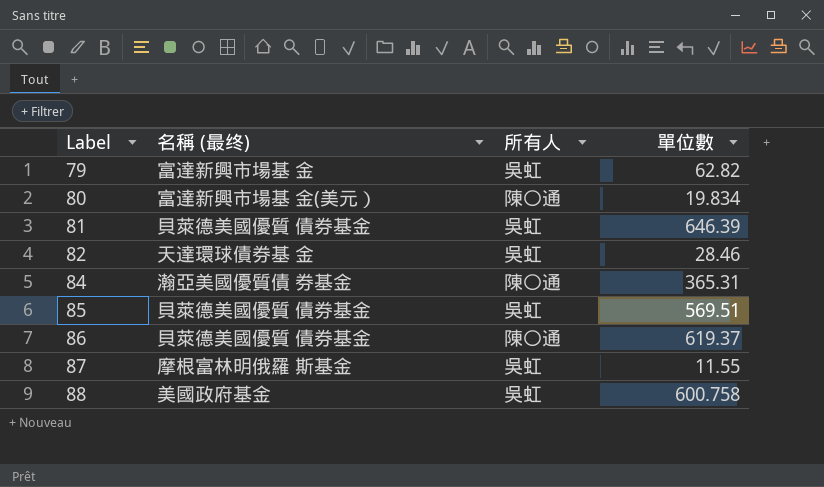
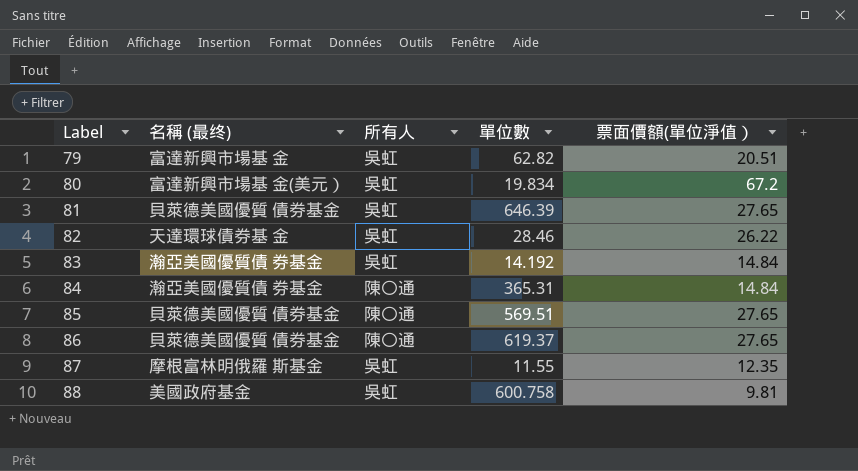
column 票面價額(單位淨值） | position: none -> 5
80 | 所有人: 陳〇通 -> 吳虹
row 83: none -> 瀚亞美國優質債 券基金 | 吳虹 | 14.192 | 14.84
85 | 所有人: 吳虹 -> 陳〇通

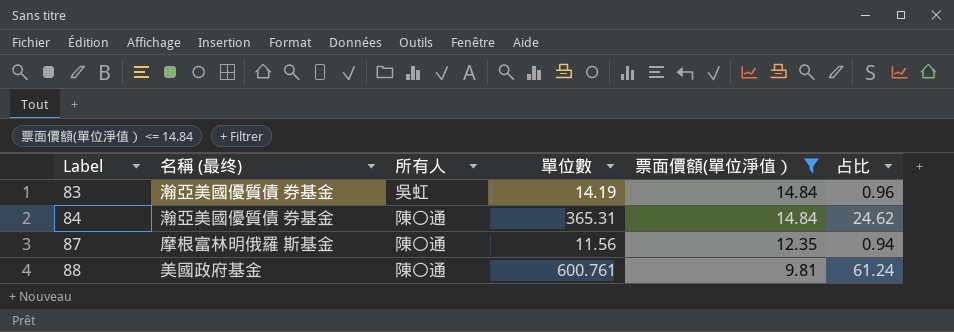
filter: none -> 票面價額(單位淨值） <= 14.84
column 占比 | formula: none -> [單位數] / [票面價額(單位淨值）]
83 | 單位數: 14.192 -> 14.19
87 | 所有人: 吳虹 -> 陳〇通
87 | 單位數: 11.55 -> 11.56
88 | 所有人: 吳虹 -> 陳〇通
88 | 單位數: 600.758 -> 600.761

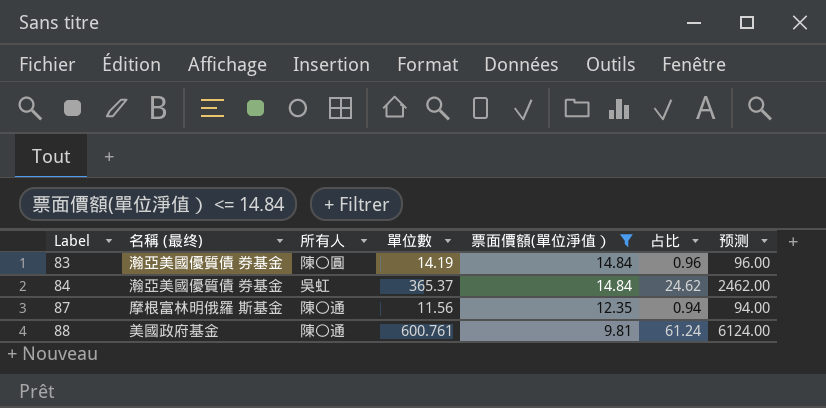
column 预测 | formula: none -> [占比] * 100
83 | 所有人: 吳虹 -> 陳〇圓
84 | 所有人: 陳〇通 -> 吳虹
84 | 單位數: 365.31 -> 365.37

